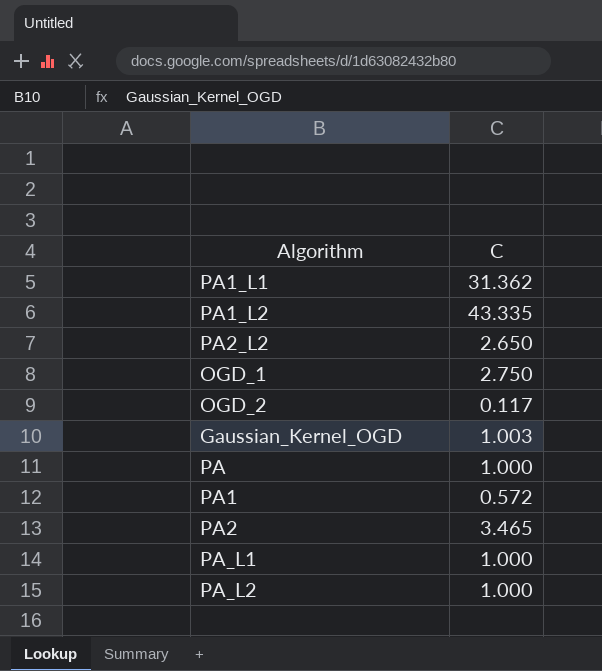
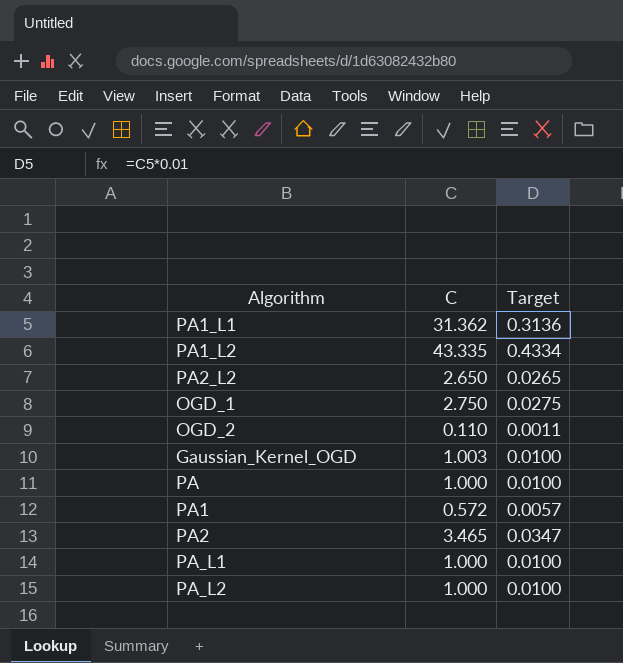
column Target | formula: none -> [C] * 0.01
OGD_2 | C: 0.117 -> 0.110

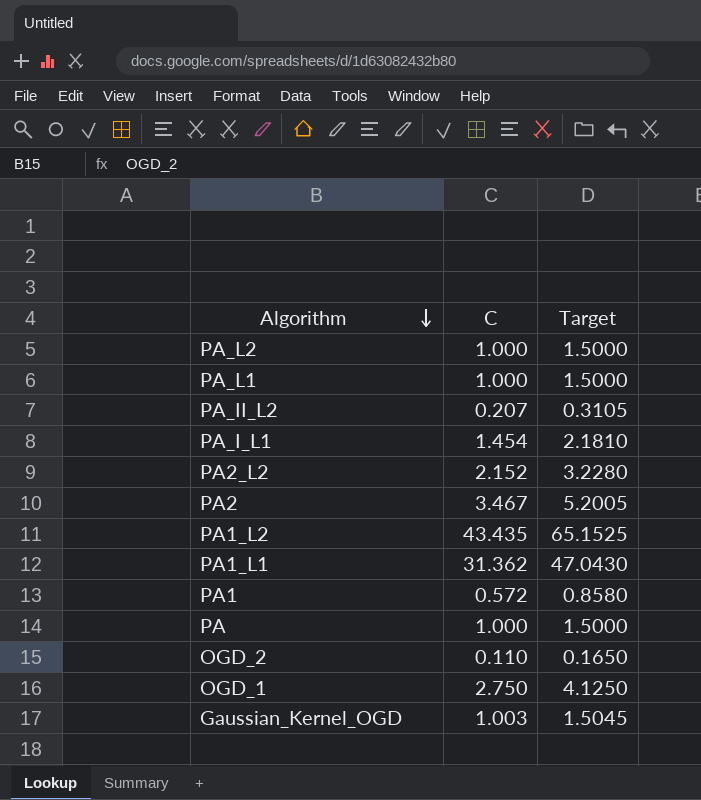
row order: none -> Algorithm descending
column Target | formula: [C] * 0.01 -> [C] * 1.5
row PA_II_L2: none -> 0.207 | 0.3105
row PA_I_L1: none -> 1.454 | 2.1810
PA2_L2 | C: 2.650 -> 2.152
PA2 | C: 3.465 -> 3.467
PA1_L2 | C: 43.335 -> 43.435

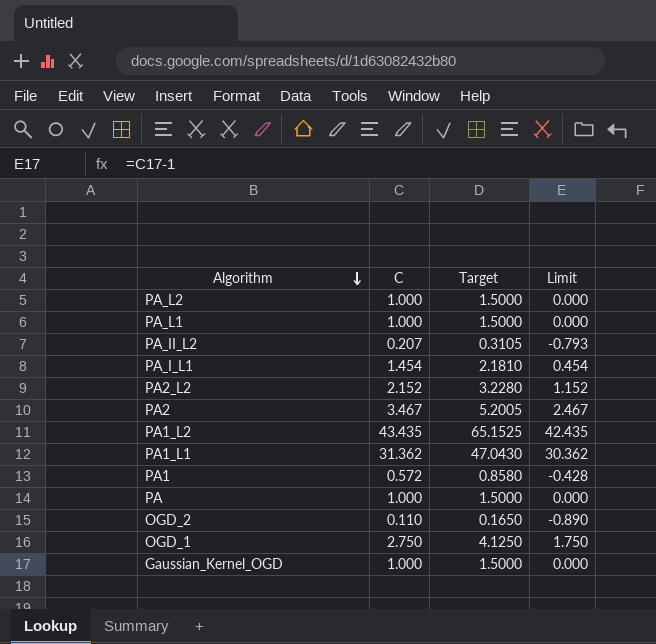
column Limit | formula: none -> [C] - 1
Gaussian_Kernel_OGD | C: 1.003 -> 1.000
Gaussian_Kernel_OGD | Target: 1.5045 -> 1.5000

